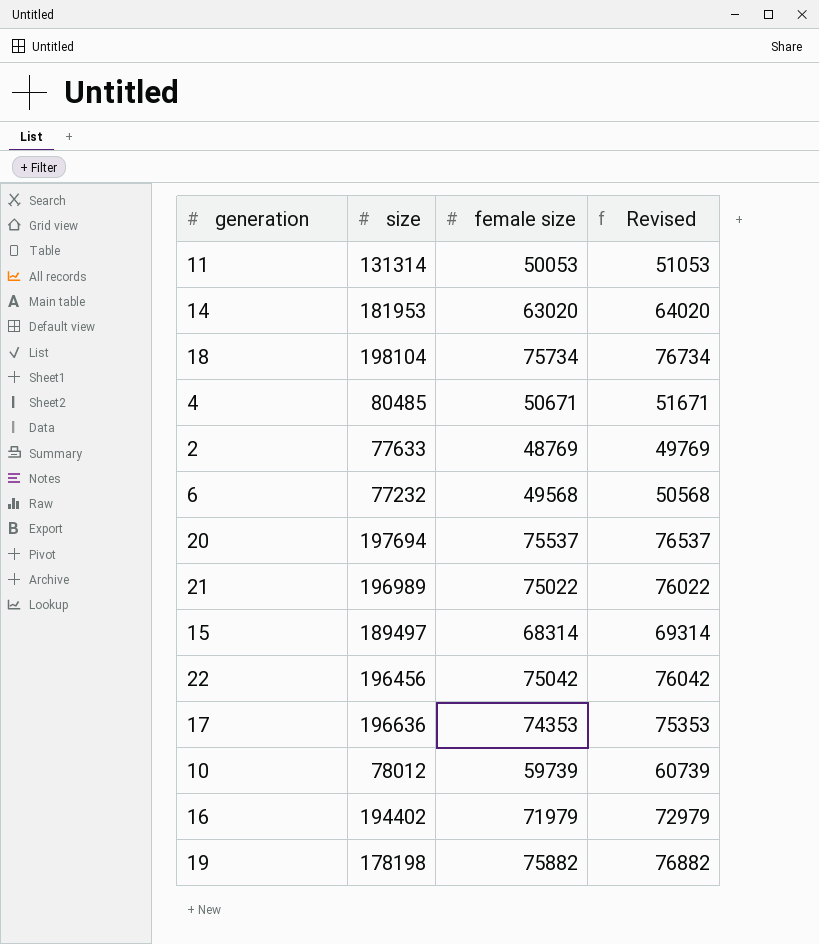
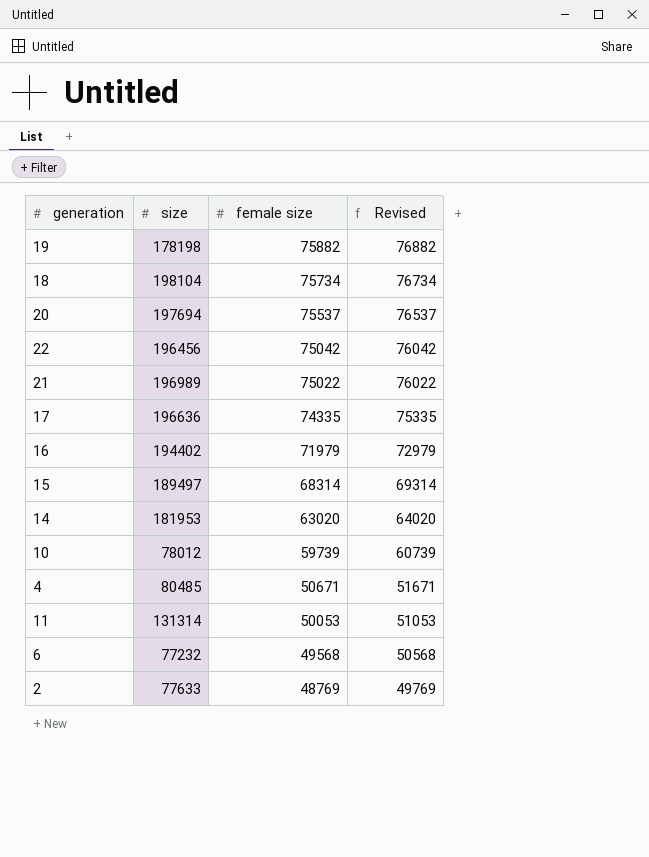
row order: none -> female size descending
17 | female size: 74353 -> 74335
17 | Revised: 75353 -> 75335

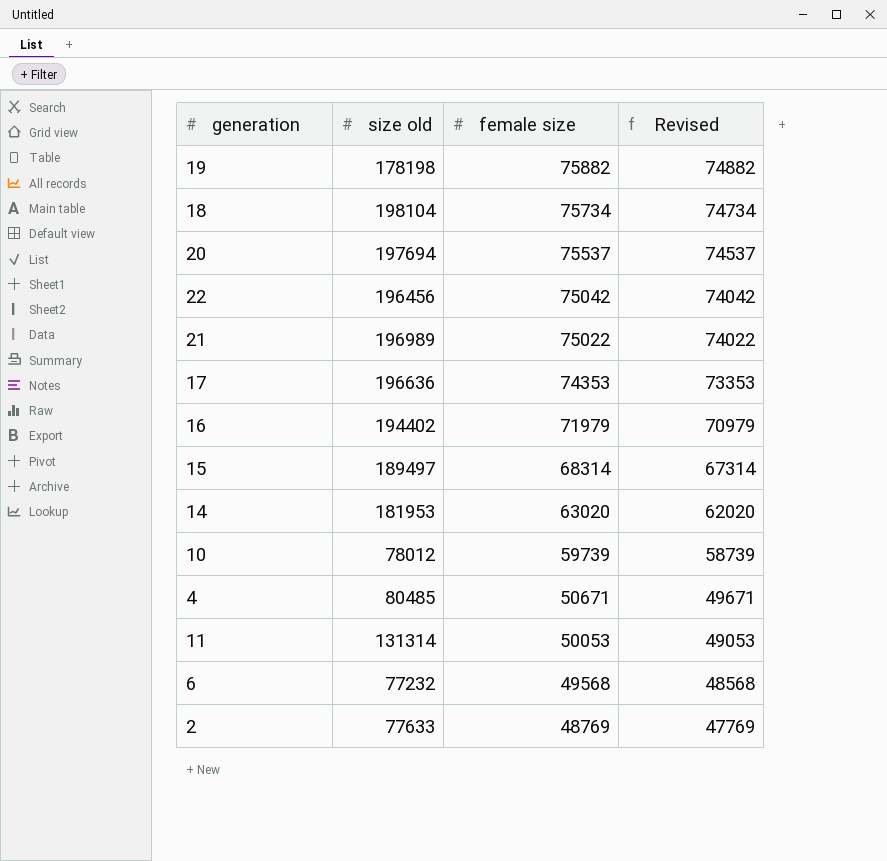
column name: size -> size old
column Revised | formula: [female size] + 1000 -> [female size] - 1000
17 | female size: 74335 -> 74353

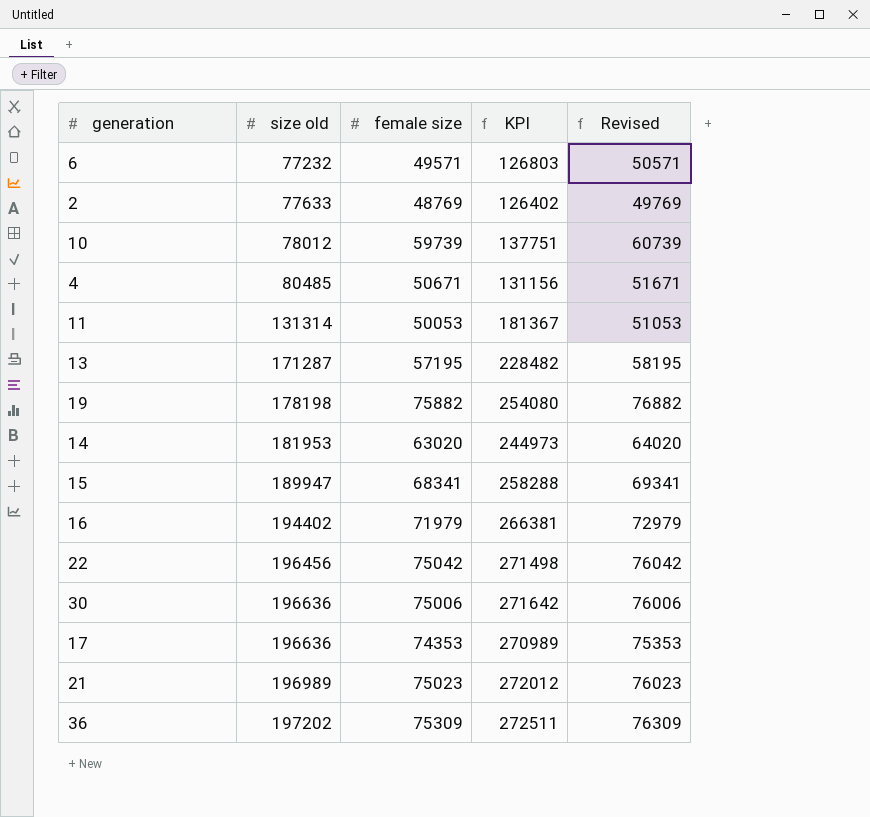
row order: female size descending -> size old ascending
column KPI | formula: none -> [size old] + [female size]
column Revised | formula: [female size] - 1000 -> [female size] + 1000
row 18: 198104 | 75734 | 74734 -> none
row 20: 197694 | 75537 | 74537 -> none
6 | female size: 49568 -> 49571
row 13: none -> 171287 | 57195 | 228482 | 58195
15 | size old: 189497 -> 189947
15 | female size: 68314 -> 68341
row 30: none -> 196636 | 75006 | 271642 | 76006
21 | female size: 75022 -> 75023
row 36: none -> 197202 | 75309 | 272511 | 76309

